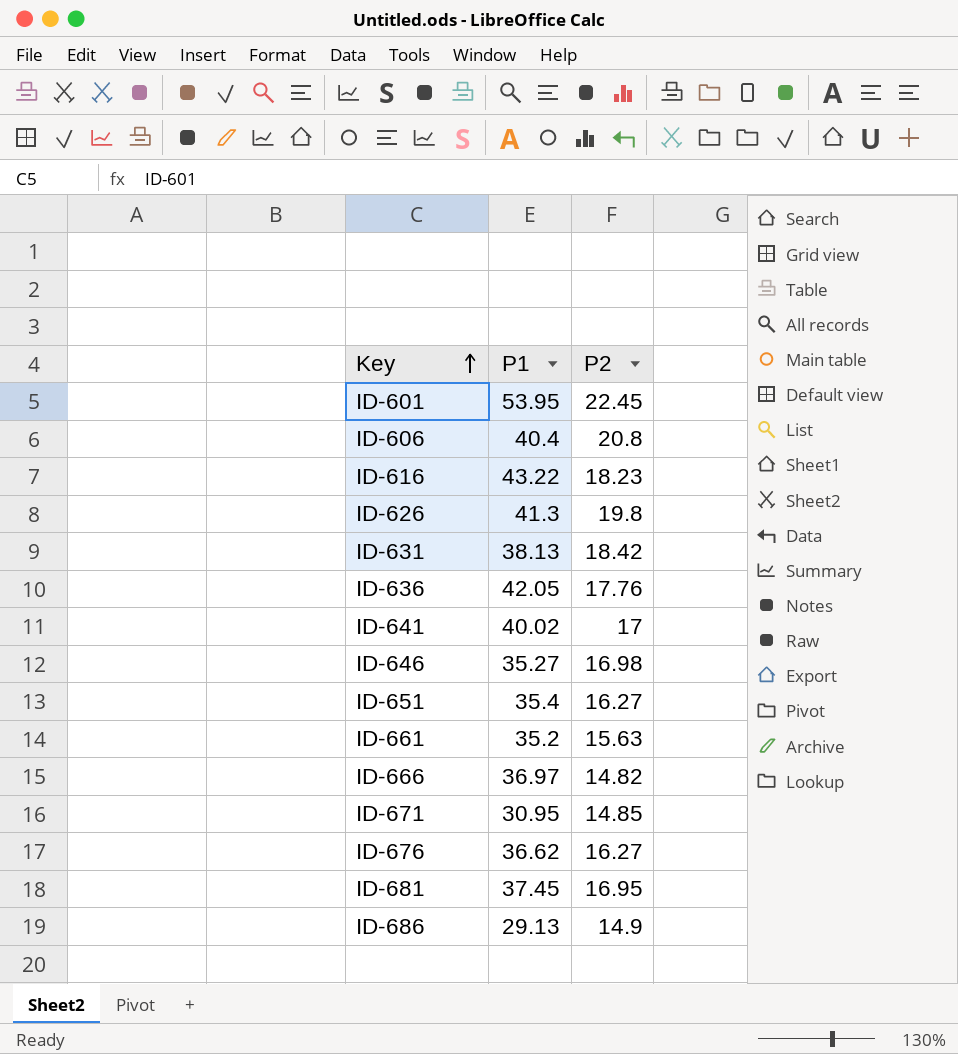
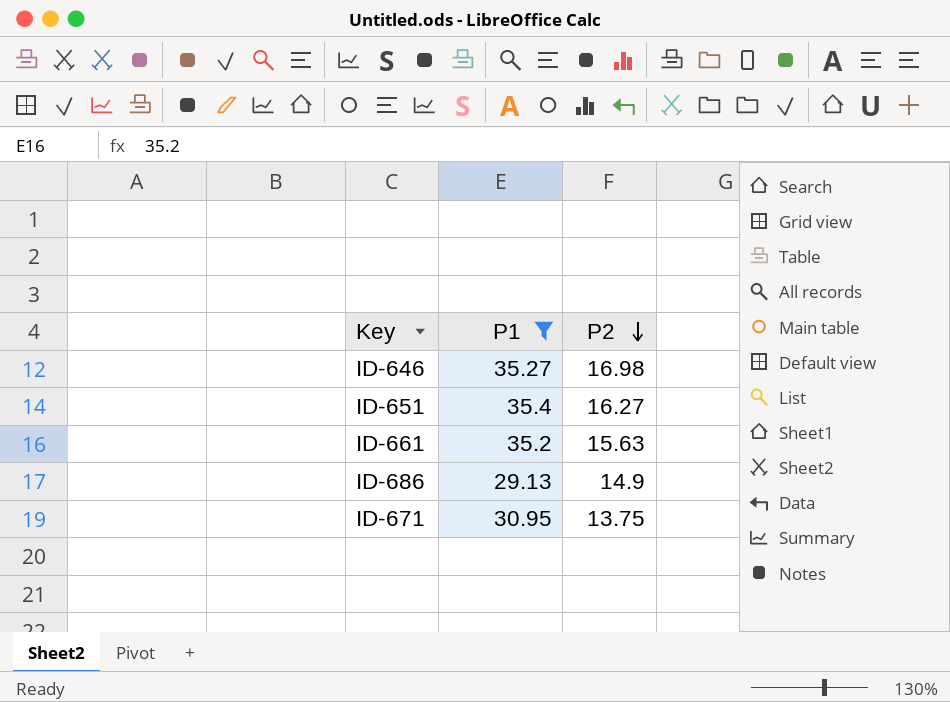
filter: none -> P1 <= 35.4
row order: Key ascending -> P2 descending
ID-671 | P2: 14.85 -> 13.75

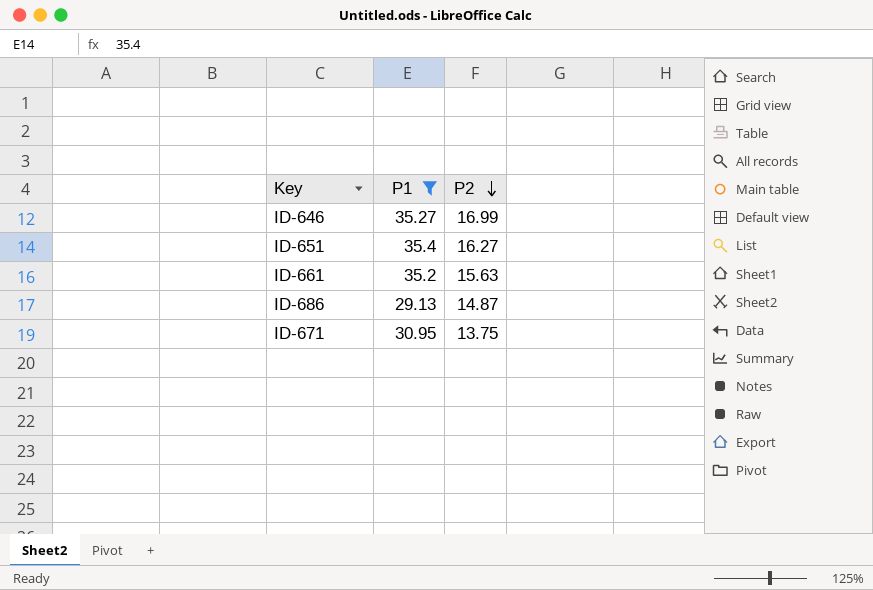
ID-646 | P2: 16.98 -> 16.99
ID-686 | P2: 14.9 -> 14.87

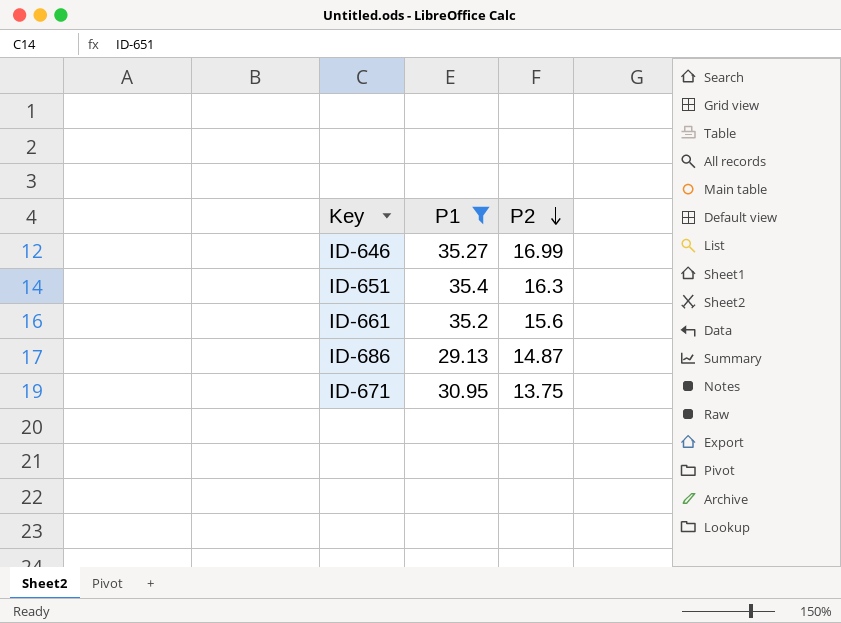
ID-651 | P2: 16.27 -> 16.3
ID-661 | P2: 15.63 -> 15.6

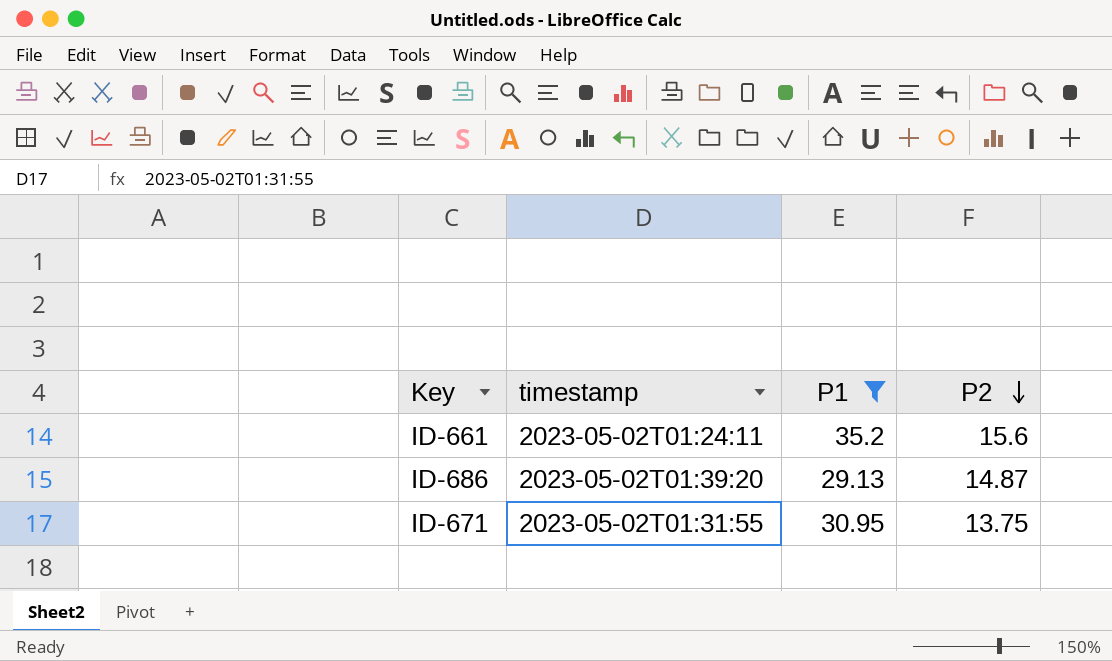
column timestamp | position: none -> 2
row ID-646: 35.27 | 16.99 -> none
row ID-651: 35.4 | 16.3 -> none

